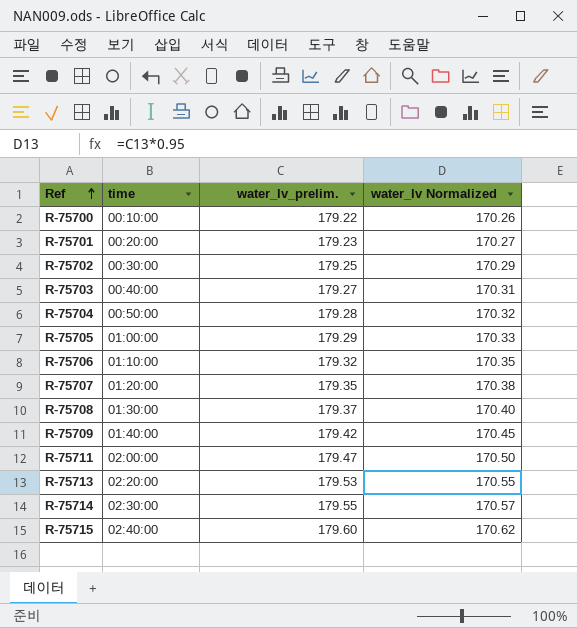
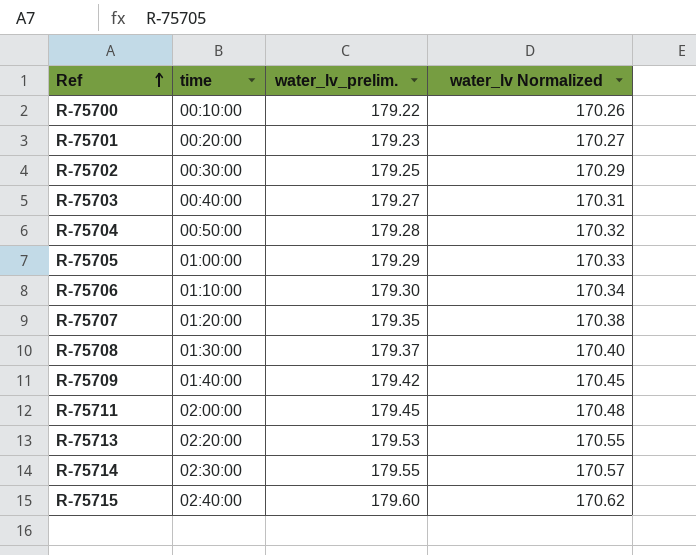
R-75706 | water_lv_prelim.: 179.32 -> 179.30
R-75706 | water_lv Normalized: 170.35 -> 170.34
R-75711 | water_lv_prelim.: 179.47 -> 179.45
R-75711 | water_lv Normalized: 170.50 -> 170.48

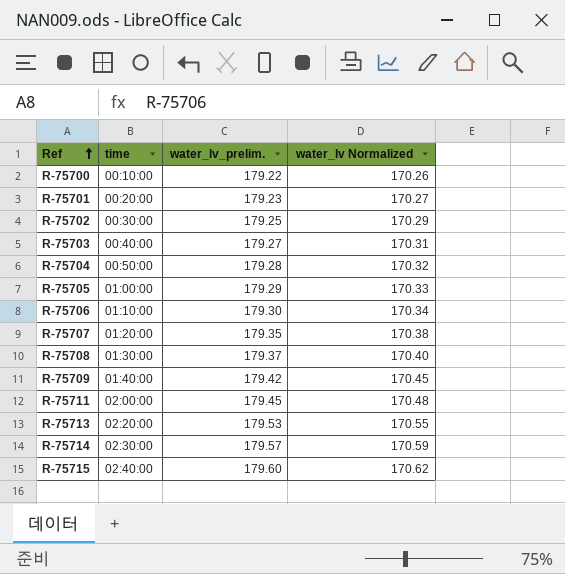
R-75714 | water_lv_prelim.: 179.55 -> 179.57
R-75714 | water_lv Normalized: 170.57 -> 170.59

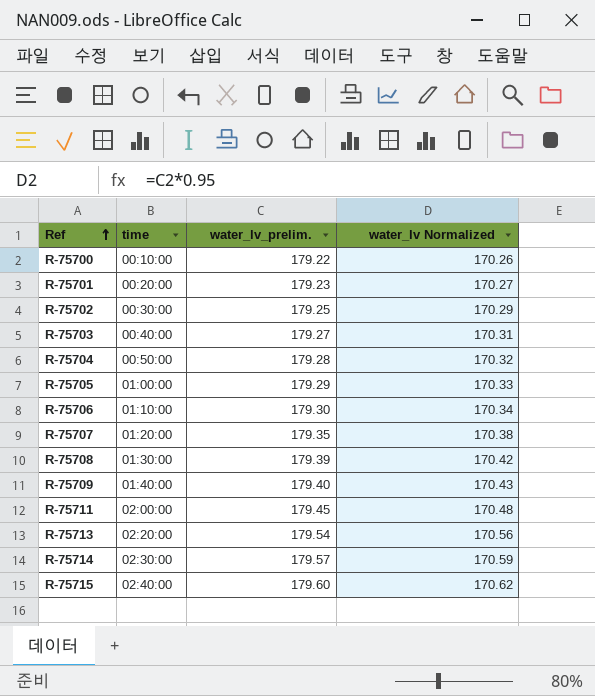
R-75708 | water_lv_prelim.: 179.37 -> 179.39
R-75708 | water_lv Normalized: 170.40 -> 170.42
R-75709 | water_lv_prelim.: 179.42 -> 179.40
R-75709 | water_lv Normalized: 170.45 -> 170.43
R-75713 | water_lv_prelim.: 179.53 -> 179.54
R-75713 | water_lv Normalized: 170.55 -> 170.56

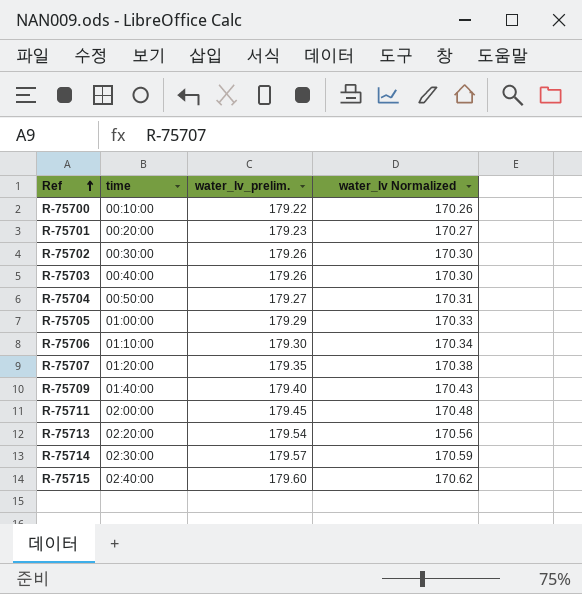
row R-75708: 01:30:00 | 179.39 | 170.42 -> none
R-75702 | water_lv_prelim.: 179.25 -> 179.26
R-75702 | water_lv Normalized: 170.29 -> 170.30
R-75703 | water_lv_prelim.: 179.27 -> 179.26
R-75703 | water_lv Normalized: 170.31 -> 170.30
R-75704 | water_lv_prelim.: 179.28 -> 179.27
R-75704 | water_lv Normalized: 170.32 -> 170.31

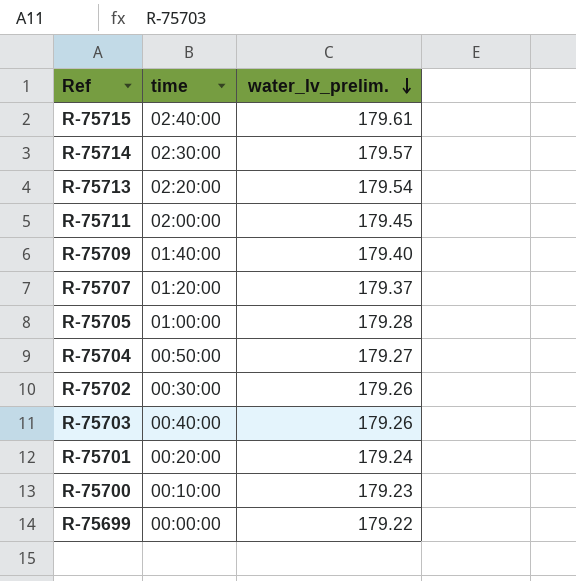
row order: Ref ascending -> water_lv_prelim. descending
column water_lv Normalized | formula: [water_lv_prelim.] * 0.95 -> none
row R-75706: 01:10:00 | 179.30 | 170.34 -> none
R-75715 | water_lv_prelim.: 179.60 -> 179.61
R-75707 | water_lv_prelim.: 179.35 -> 179.37
R-75705 | water_lv_prelim.: 179.29 -> 179.28
R-75701 | water_lv_prelim.: 179.23 -> 179.24
R-75700 | water_lv_prelim.: 179.22 -> 179.23
row R-75699: none -> 00:00:00 | 179.22

